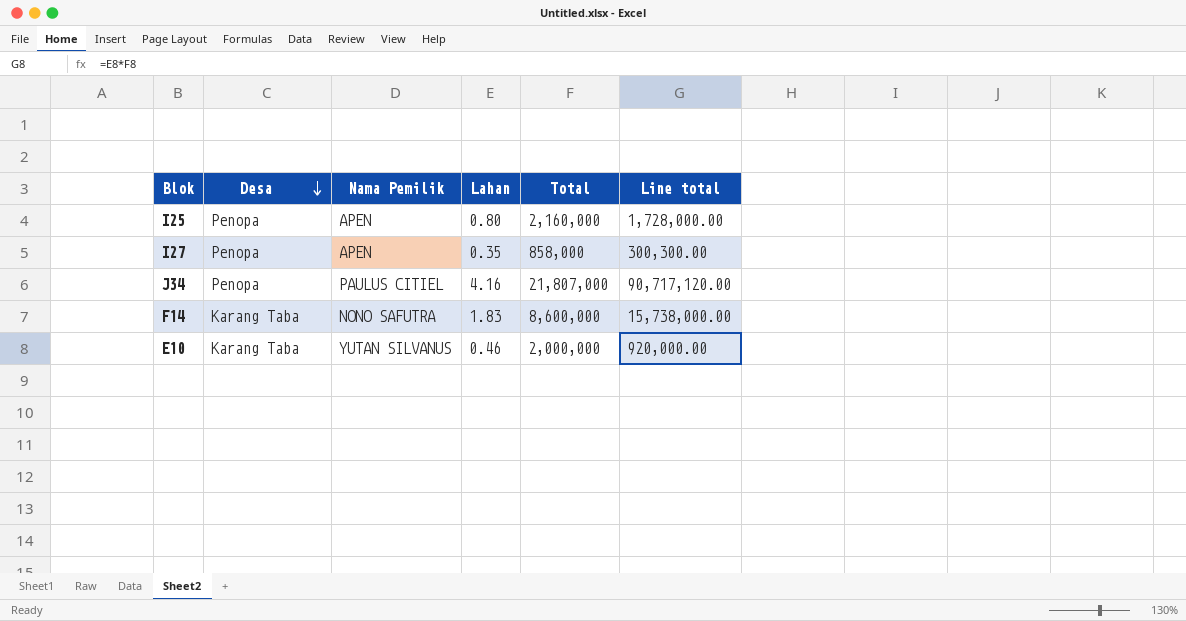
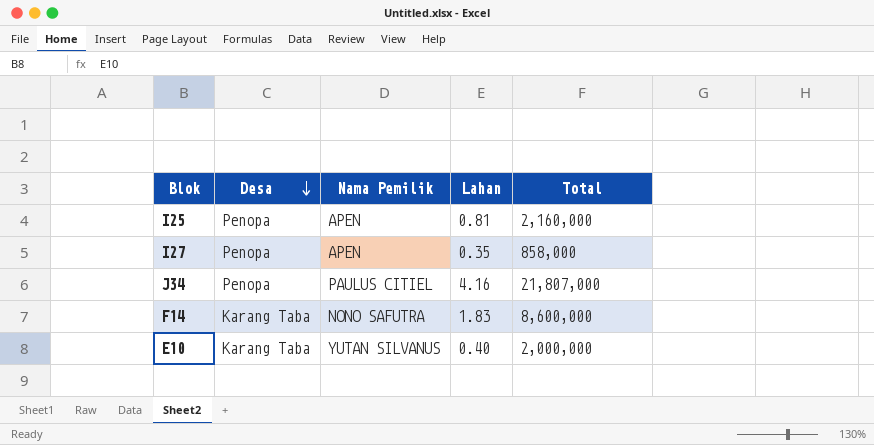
column Line total | formula: [Lahan] * [Total] -> none
I25 | Lahan: 0.80 -> 0.81
E10 | Lahan: 0.46 -> 0.40

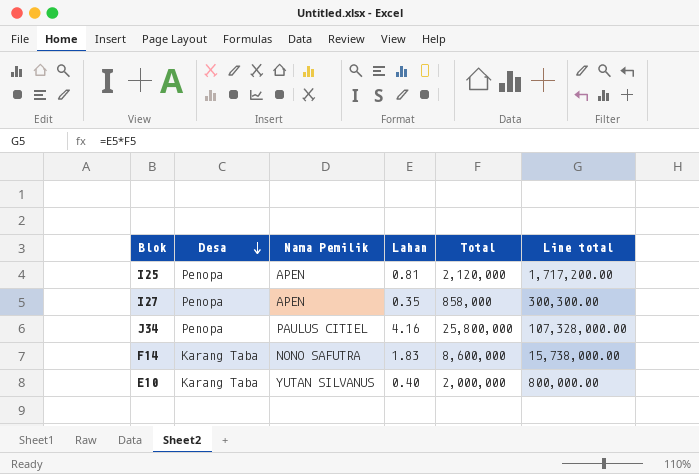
column Line total | formula: none -> [Lahan] * [Total]
I25 | Total: 2,160,000 -> 2,120,000
J34 | Total: 21,807,000 -> 25,800,000

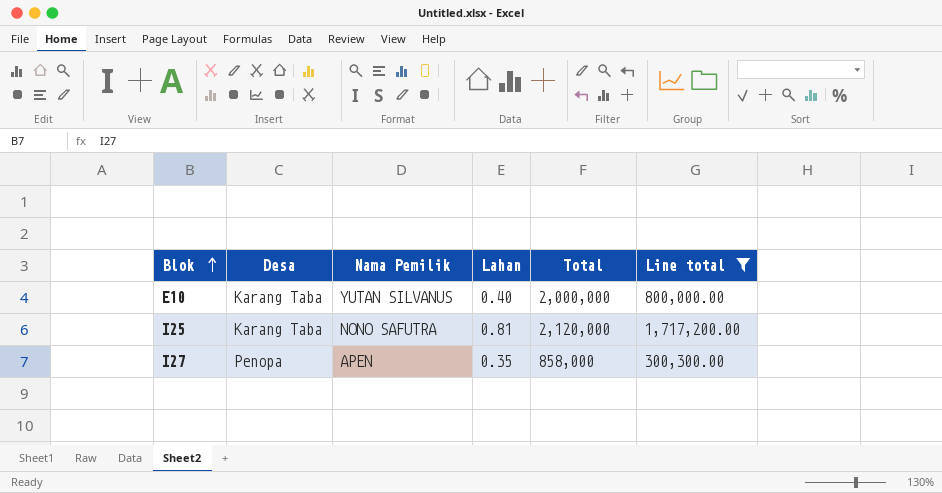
filter: none -> Line total <= 1,717,200.00
row order: Desa descending -> Blok ascending
I25 | Desa: Penopa -> Karang Taba
I25 | Nama Pemilik: APEN -> NONO SAFUTRA

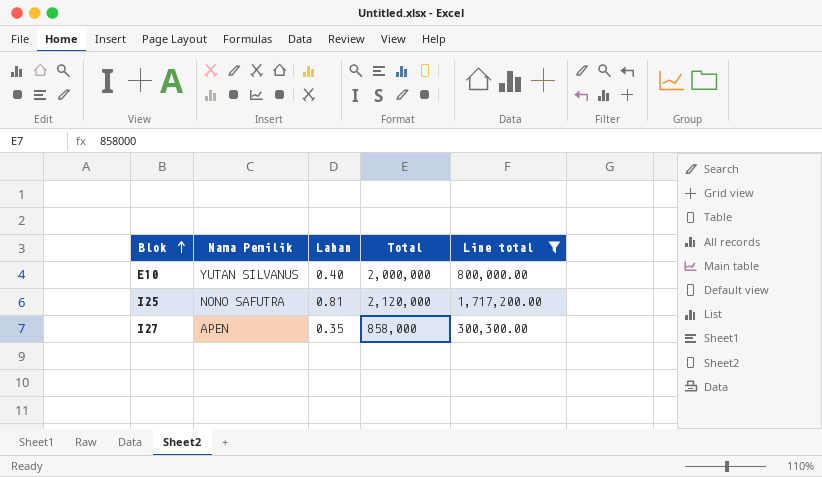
column Desa | position: 2 -> none

